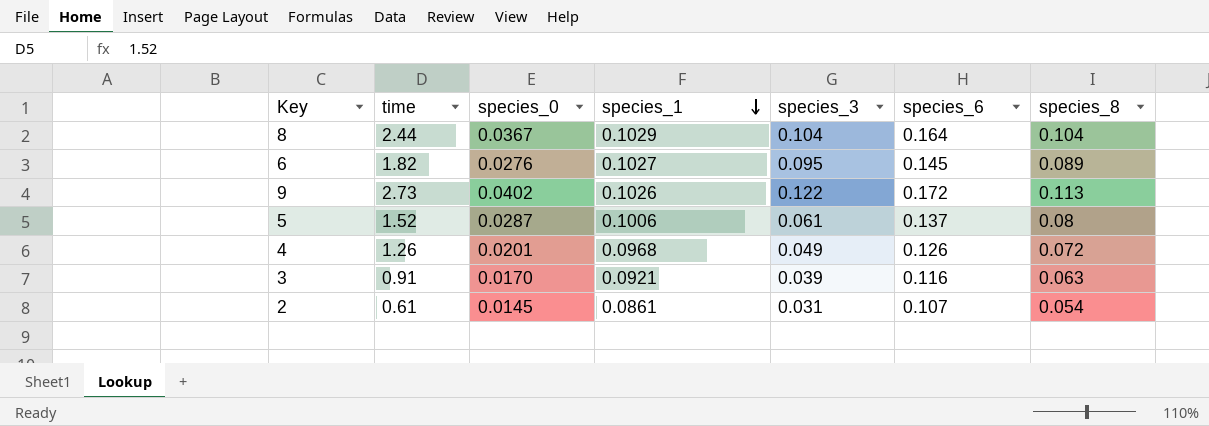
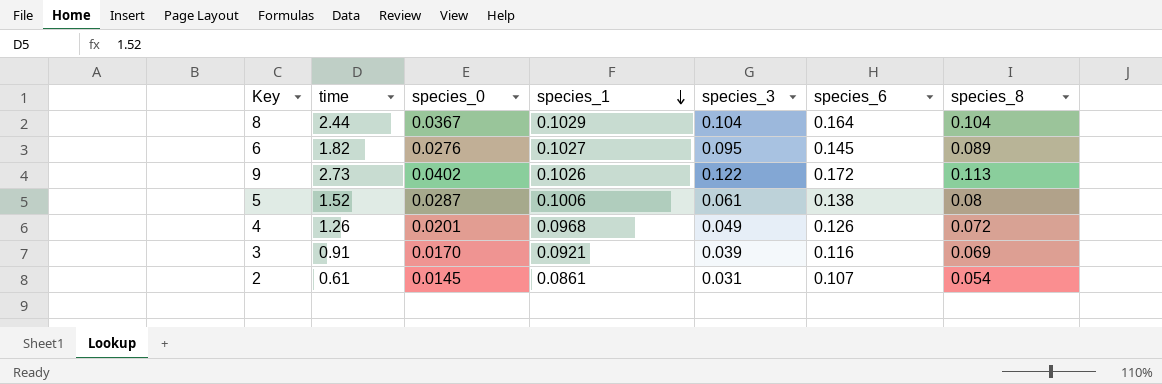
5 | species_6: 0.137 -> 0.138
3 | species_8: 0.063 -> 0.069

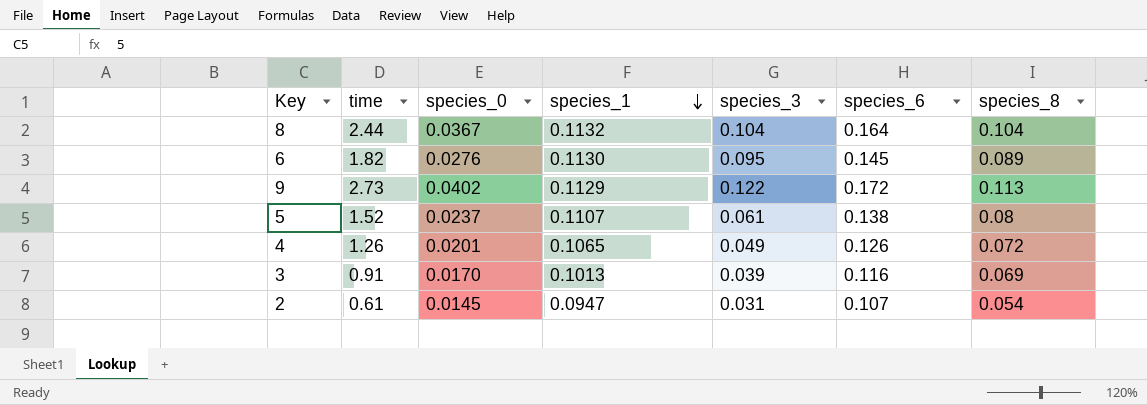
8 | species_1: 0.1029 -> 0.1132
6 | species_1: 0.1027 -> 0.1130
9 | species_1: 0.1026 -> 0.1129
5 | species_0: 0.0287 -> 0.0237
5 | species_1: 0.1006 -> 0.1107
4 | species_1: 0.0968 -> 0.1065
3 | species_1: 0.0921 -> 0.1013
2 | species_1: 0.0861 -> 0.0947

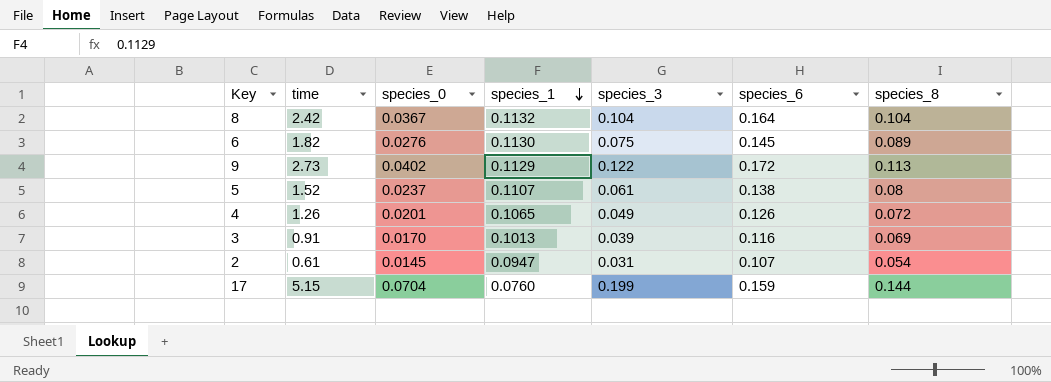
8 | time: 2.44 -> 2.42
6 | species_3: 0.095 -> 0.075
row 17: none -> 5.15 | 0.0704 | 0.0760 | 0.199 | 0.159 | 0.144

